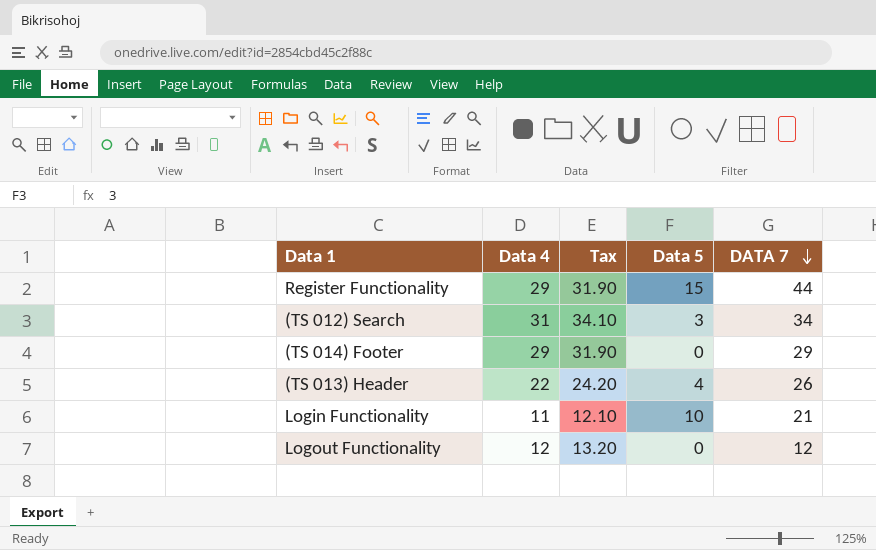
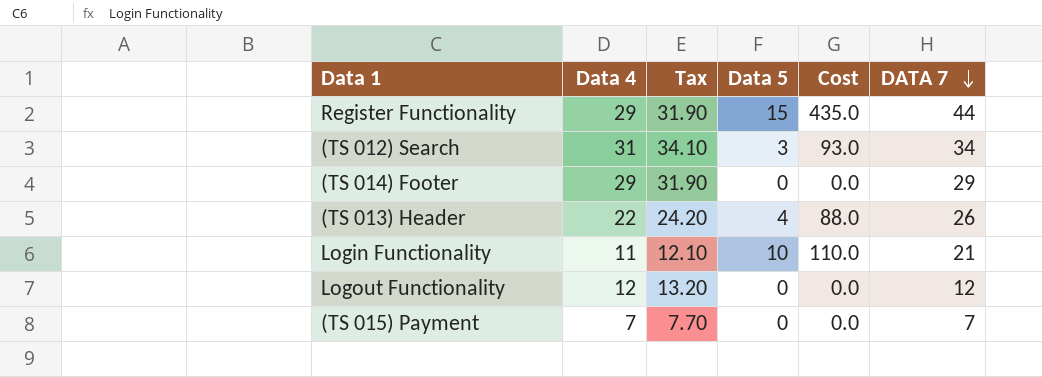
column Cost | formula: none -> [Data 4] * [Data 5]
row (TS 015) Payment: none -> 7 | 7.70 | 0 | 0.0 | 7

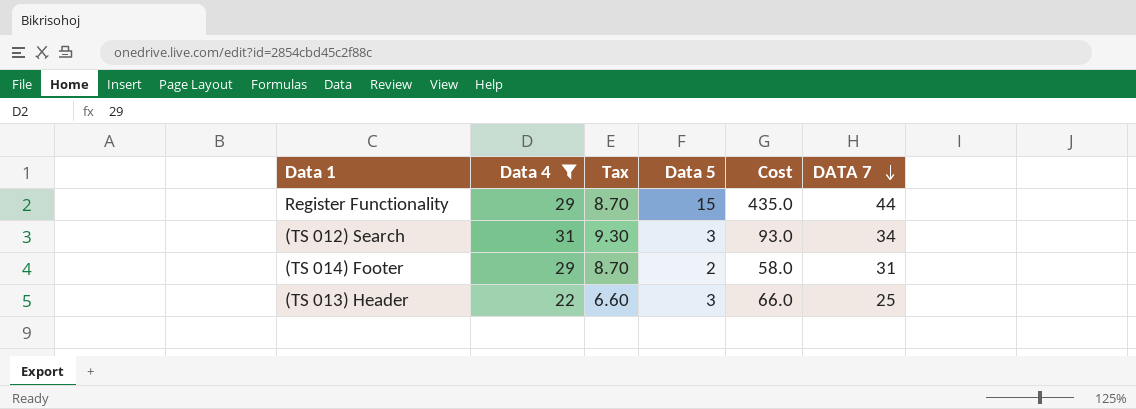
filter: none -> Data 4 >= 22
column Tax | formula: [Data 4] * 1.1 -> [Data 4] * 0.3
(TS 014) Footer | Data 5: 0 -> 2
(TS 014) Footer | Cost: 0.0 -> 58.0
(TS 014) Footer | DATA 7: 29 -> 31
(TS 013) Header | Data 5: 4 -> 3
(TS 013) Header | Cost: 88.0 -> 66.0
(TS 013) Header | DATA 7: 26 -> 25

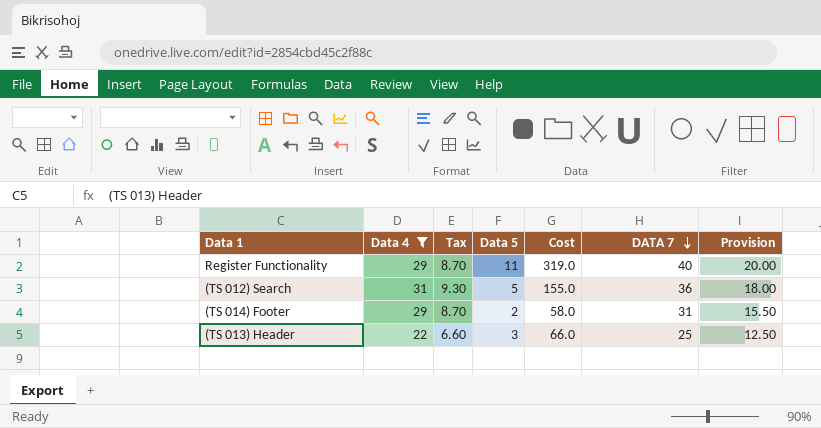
column Provision | formula: none -> [DATA 7] * 0.5
Register Functionality | Data 5: 15 -> 11
Register Functionality | Cost: 435.0 -> 319.0
Register Functionality | DATA 7: 44 -> 40
(TS 012) Search | Data 5: 3 -> 5
(TS 012) Search | Cost: 93.0 -> 155.0
(TS 012) Search | DATA 7: 34 -> 36

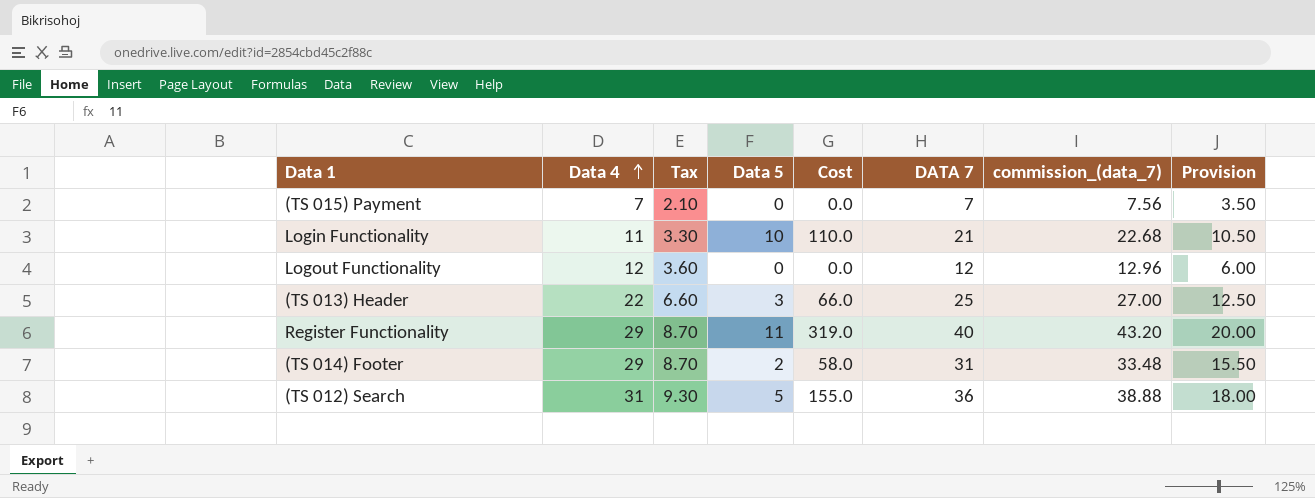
filter: Data 4 >= 22 -> none
row order: DATA 7 descending -> Data 4 ascending
column commission_(data_7) | formula: none -> [DATA 7] * 1.08

